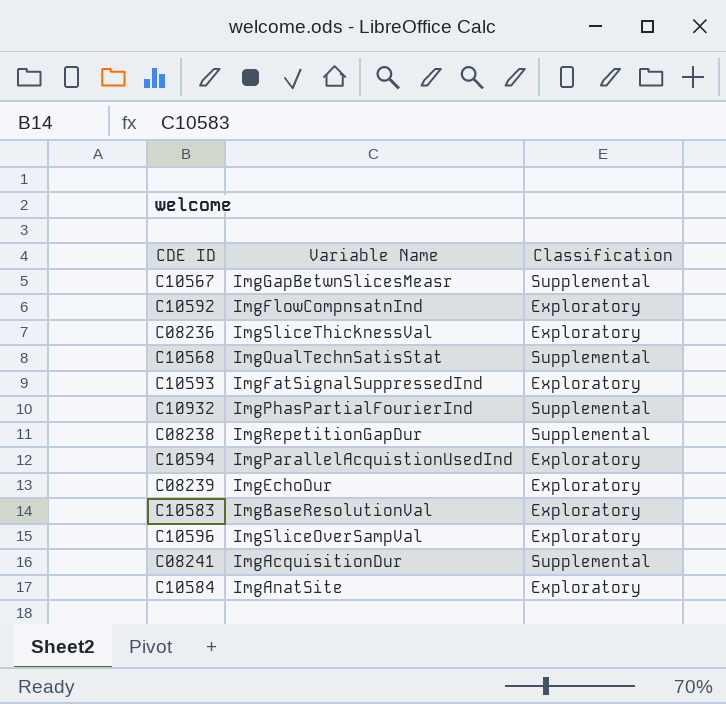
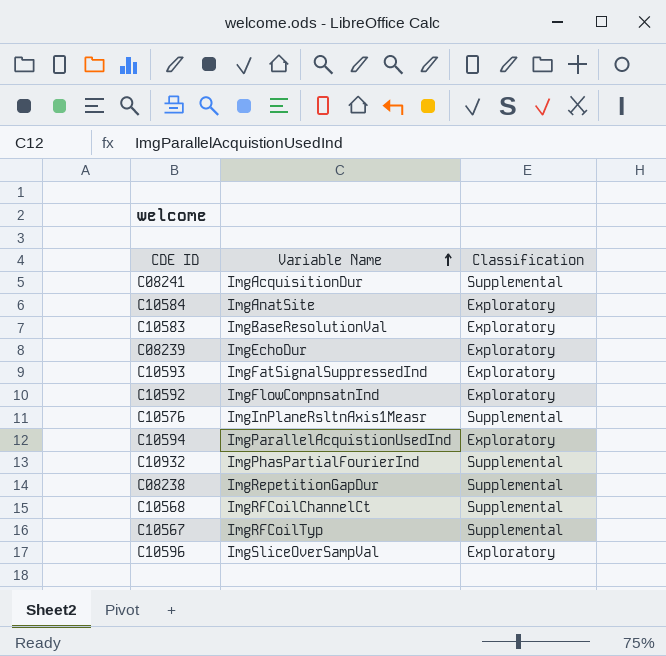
row order: none -> Variable Name ascending
row C08236: ImgSliceThicknessVal | Exploratory -> none
row C10576: none -> ImgInPlaneRsltnAxis1Measr | Supplemental
C10568 | Variable Name: ImgQualTechnSatisStat -> ImgRFCoilChannelCt
C10567 | Variable Name: ImgGapBetwnSlicesMeasr -> ImgRFCoilTyp

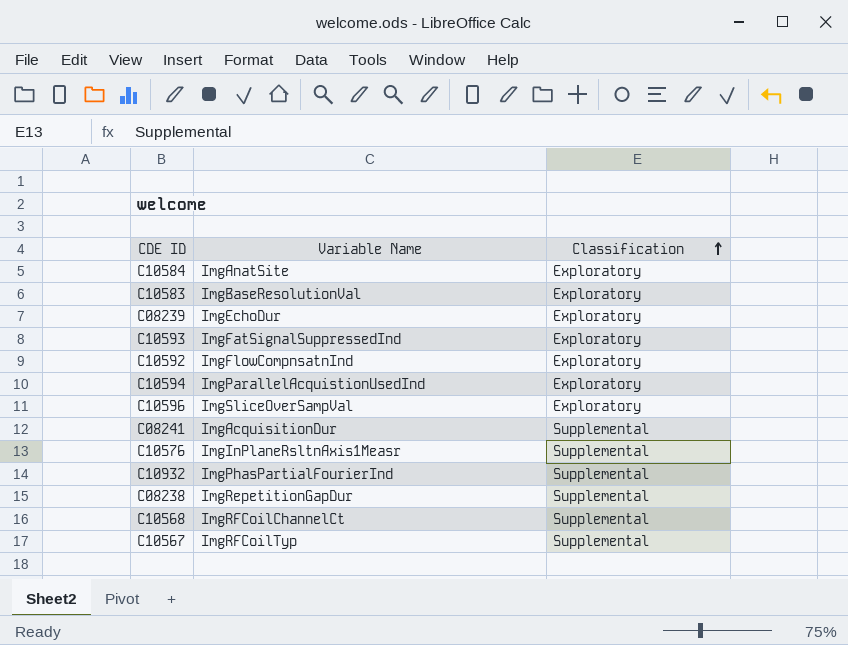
row order: Variable Name ascending -> Classification ascending

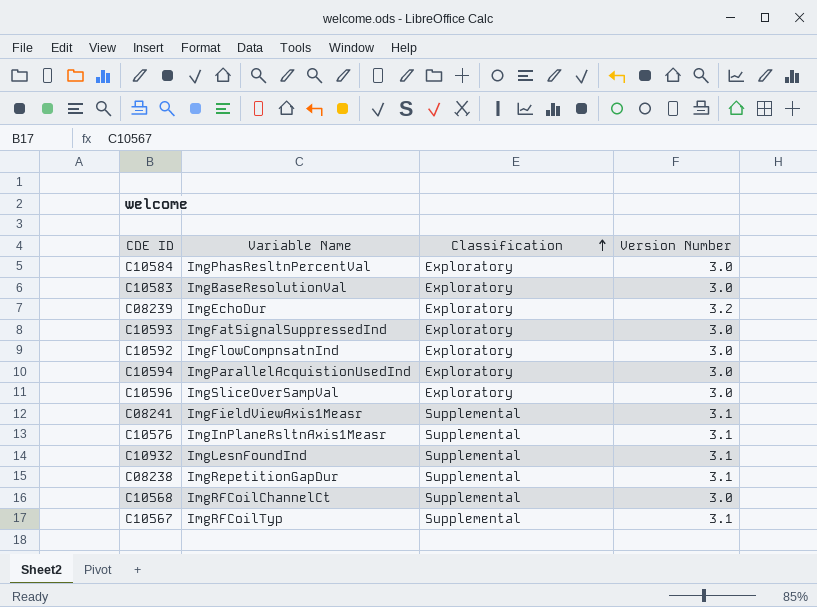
column Version Number | position: none -> 4
C10584 | Variable Name: ImgAnatSite -> ImgPhasResltnPercentVal
C08241 | Variable Name: ImgAcquisitionDur -> ImgFieldViewAxis1Measr
C10932 | Variable Name: ImgPhasPartialFourierInd -> ImgLesnFoundInd

